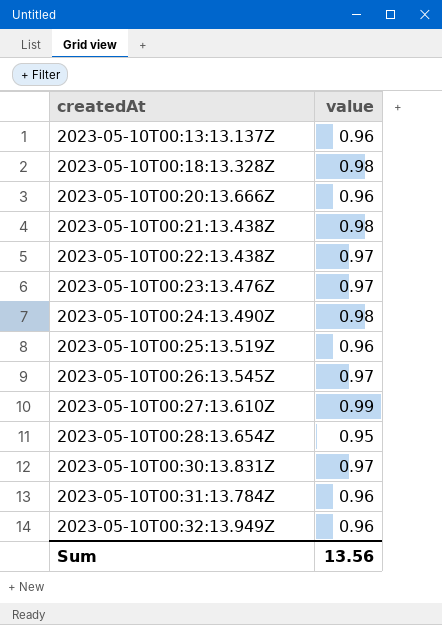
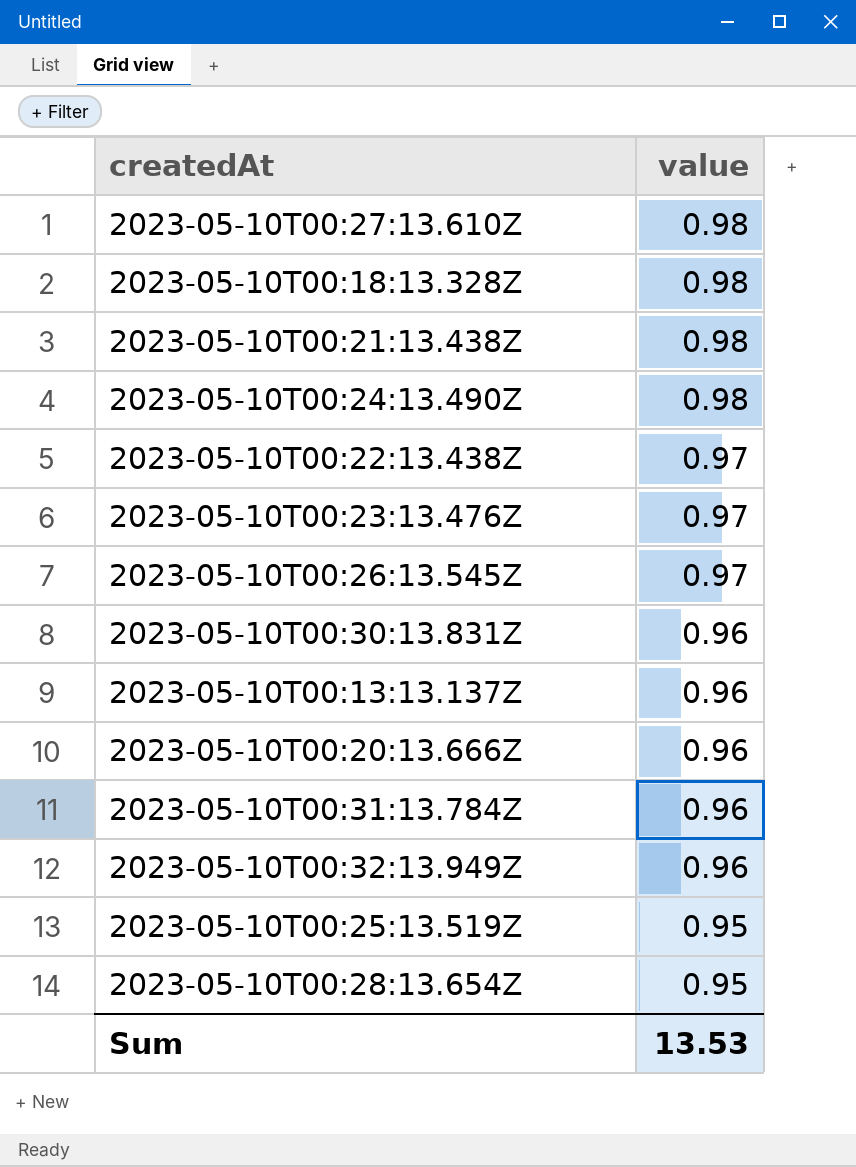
row order: createdAt ascending -> value descending
2023-05-10T00:27:13.610Z | value: 0.99 -> 0.98
2023-05-10T00:30:13.831Z | value: 0.97 -> 0.96
2023-05-10T00:25:13.519Z | value: 0.96 -> 0.95
Sum | value: 13.56 -> 13.53

